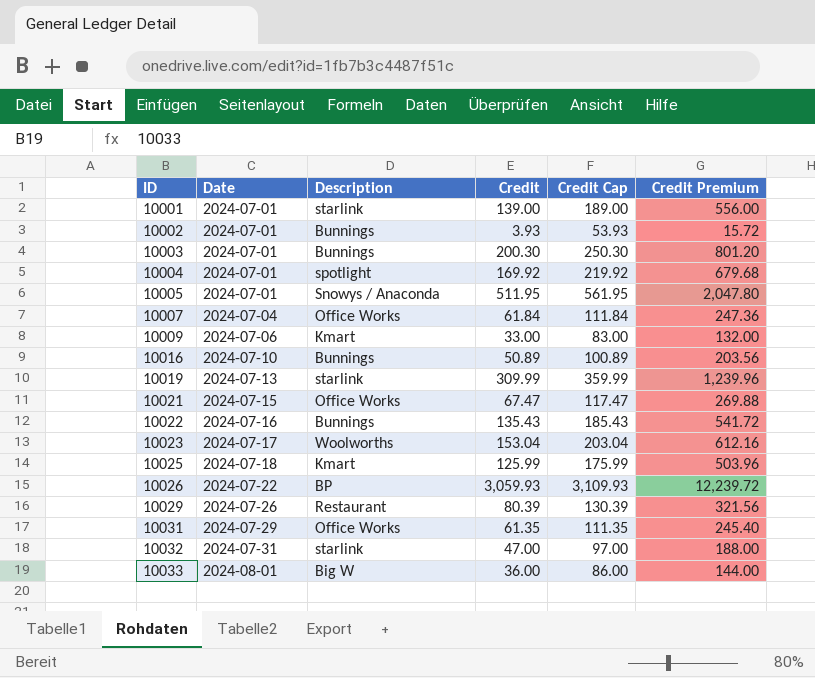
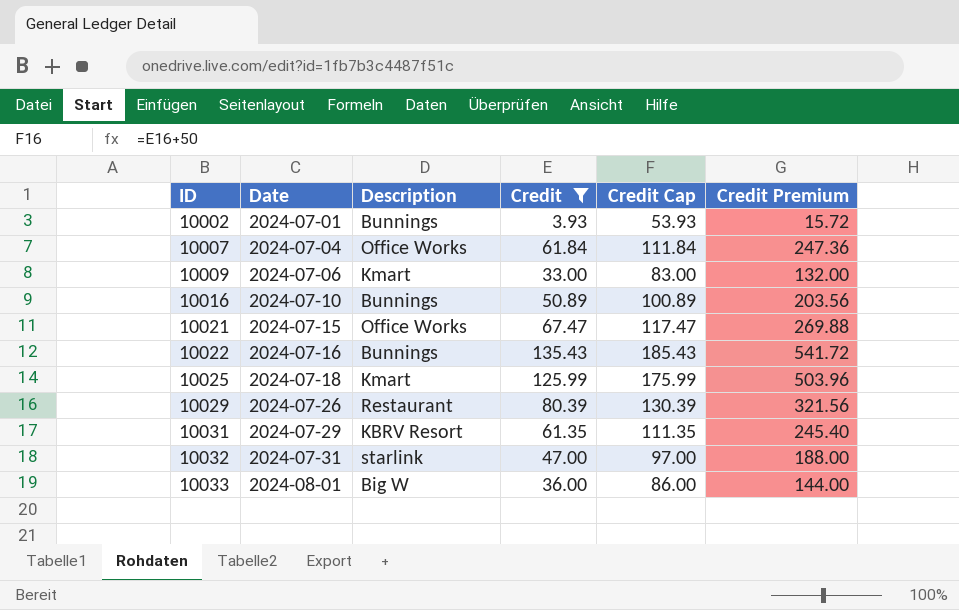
filter: none -> Credit <= 135.43
10031 | Description: Office Works -> KBRV Resort

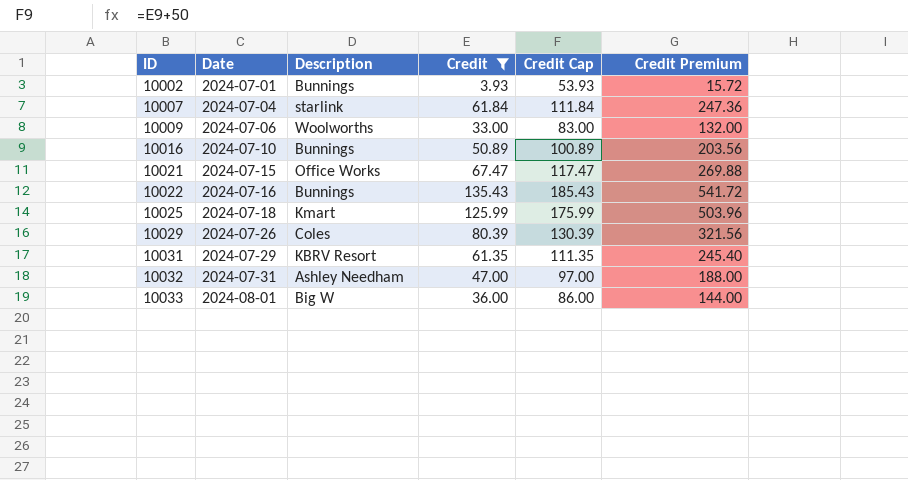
10007 | Description: Office Works -> starlink
10009 | Description: Kmart -> Woolworths
10029 | Description: Restaurant -> Coles
10032 | Description: starlink -> Ashley Needham

